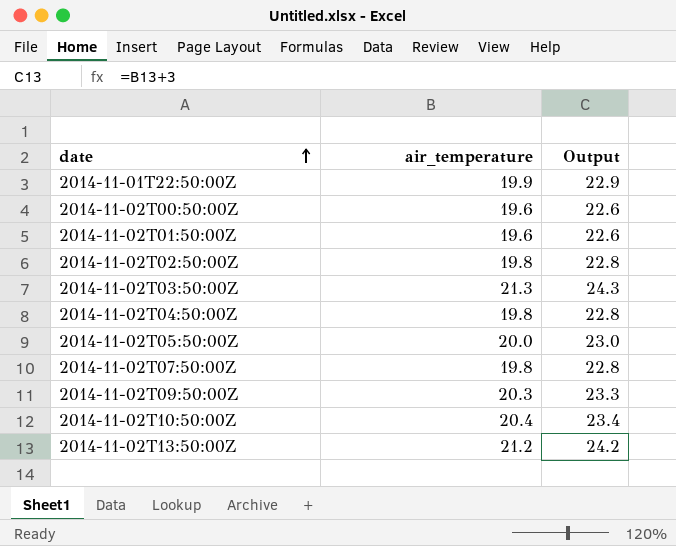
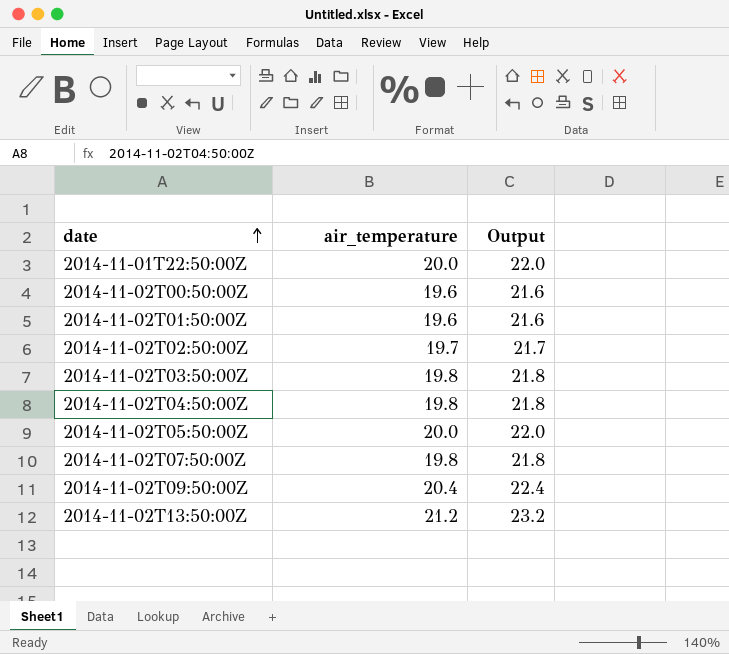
column Output | formula: [air_temperature] + 3 -> [air_temperature] + 2
row 2014-11-02T10:50:00Z: 20.4 | 23.4 -> none
2014-11-01T22:50:00Z | air_temperature: 19.9 -> 20.0
2014-11-02T02:50:00Z | air_temperature: 19.8 -> 19.7
2014-11-02T03:50:00Z | air_temperature: 21.3 -> 19.8
2014-11-02T09:50:00Z | air_temperature: 20.3 -> 20.4

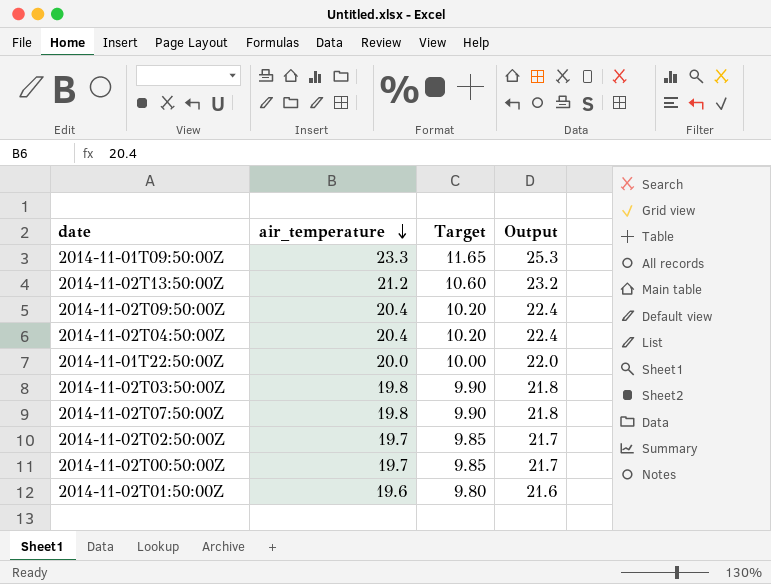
row order: date ascending -> air_temperature descending
column Target | formula: none -> [air_temperature] * 0.5
row 2014-11-02T05:50:00Z: 20.0 | 22.0 -> none
row 2014-11-01T09:50:00Z: none -> 23.3 | 11.65 | 25.3
2014-11-02T04:50:00Z | air_temperature: 19.8 -> 20.4
2014-11-02T04:50:00Z | Output: 21.8 -> 22.4
2014-11-02T00:50:00Z | air_temperature: 19.6 -> 19.7
2014-11-02T00:50:00Z | Output: 21.6 -> 21.7

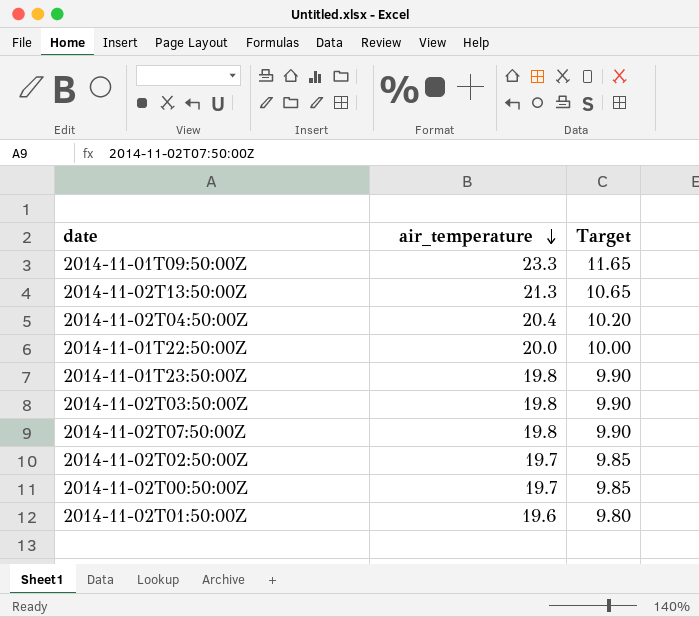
column Output | formula: [air_temperature] + 2 -> none
row 2014-11-02T09:50:00Z: 20.4 | 10.20 | 22.4 -> none
2014-11-02T13:50:00Z | air_temperature: 21.2 -> 21.3
2014-11-02T13:50:00Z | Target: 10.60 -> 10.65
row 2014-11-01T23:50:00Z: none -> 19.8 | 9.90

